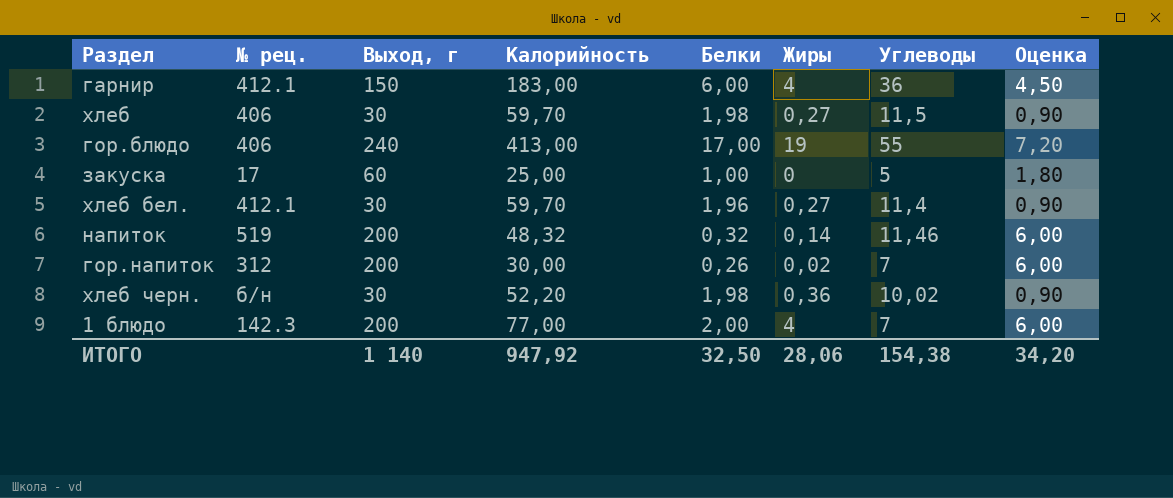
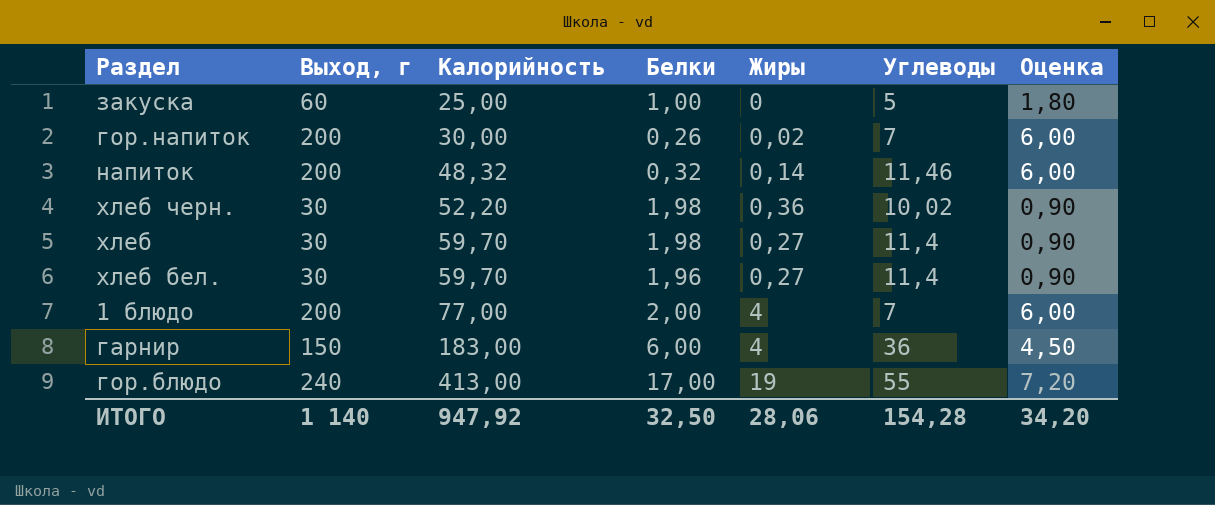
row order: none -> Калорийность ascending
column № рец. | position: 2 -> none
хлеб | Углеводы: 11,5 -> 11,4
ИТОГО | Углеводы: 154,38 -> 154,28

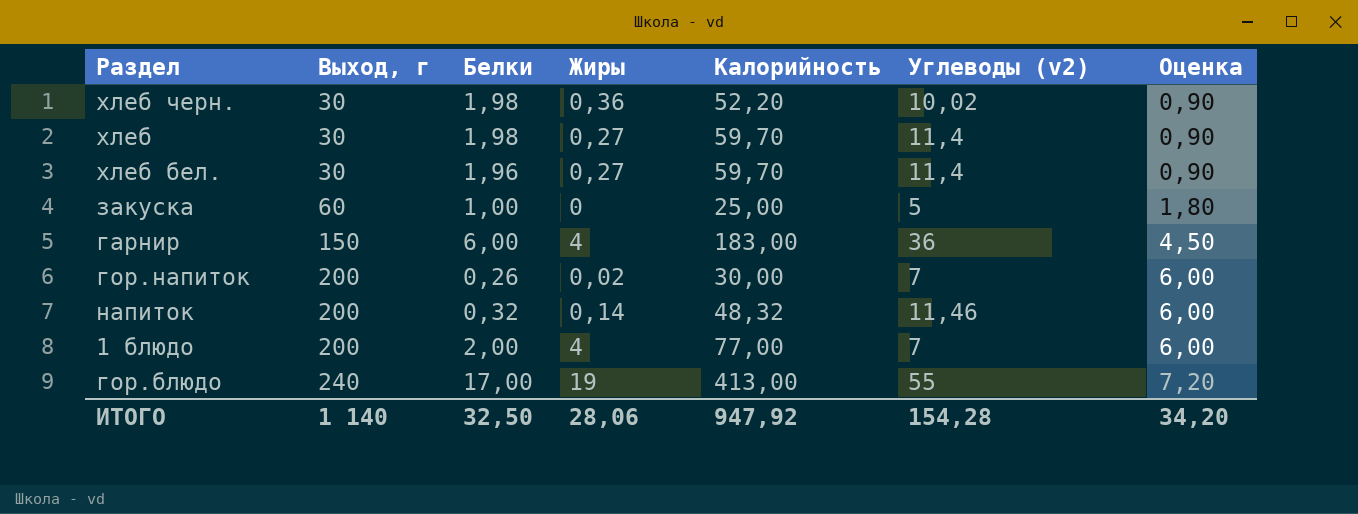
row order: Калорийность ascending -> Выход, г ascending
column Калорийность | position: 3 -> 5
column name: Углеводы -> Углеводы (v2)

